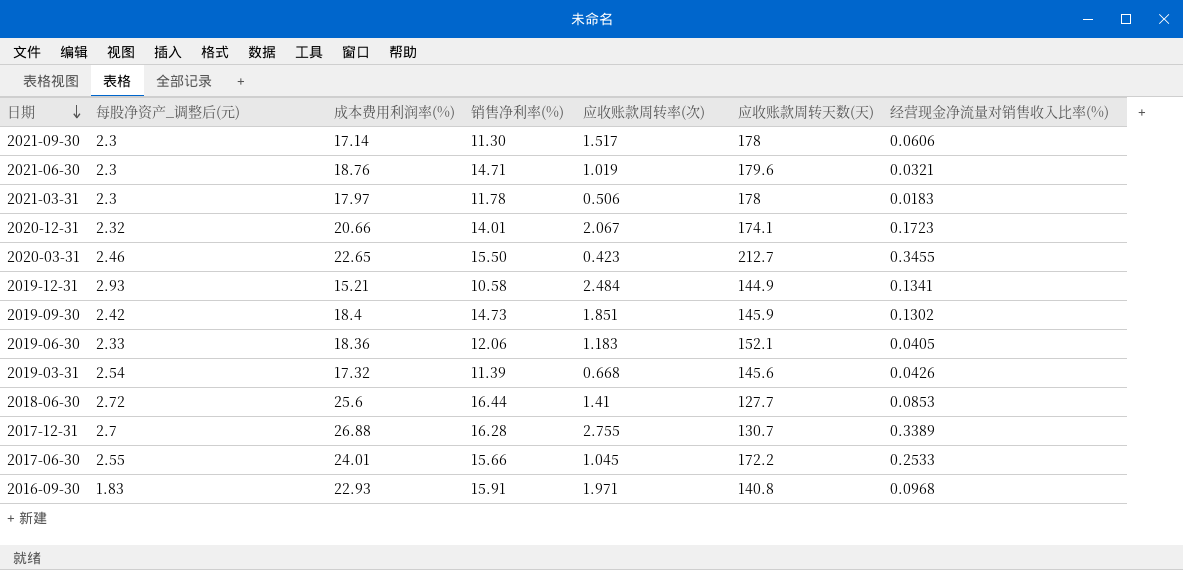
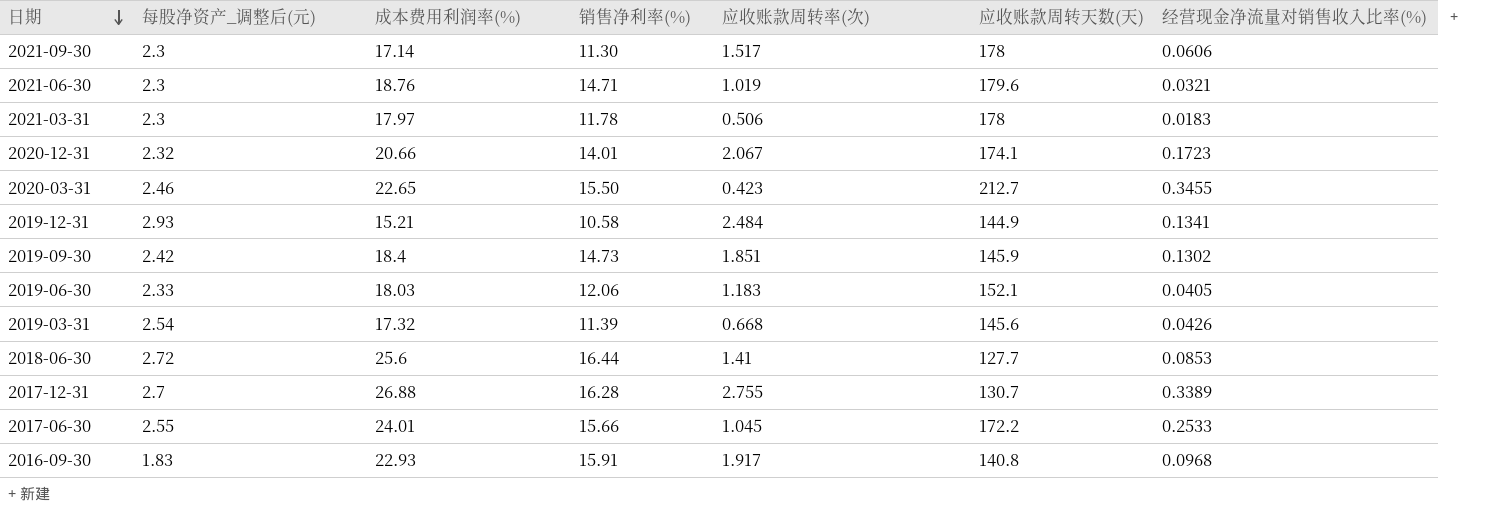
2019-06-30 | 成本费用利润率(%): 18.36 -> 18.03
2016-09-30 | 应收账款周转率(次): 1.971 -> 1.917

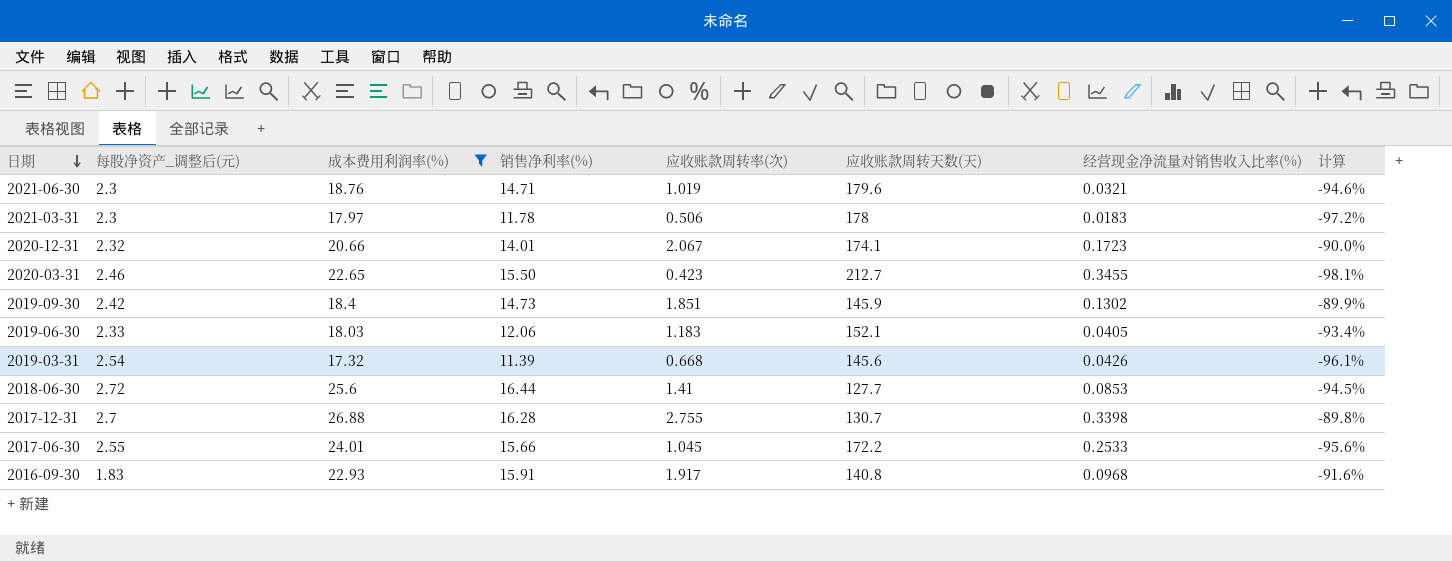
filter: none -> 成本费用利润率(%) >= 17.32
column 计算 | formula: none -> ([应收账款周转率(次)] - [成本费用利润率(%)]) / [成本费用利润率(%)]
2017-12-31 | 经营现金净流量对销售收入比率(%): 0.3389 -> 0.3398

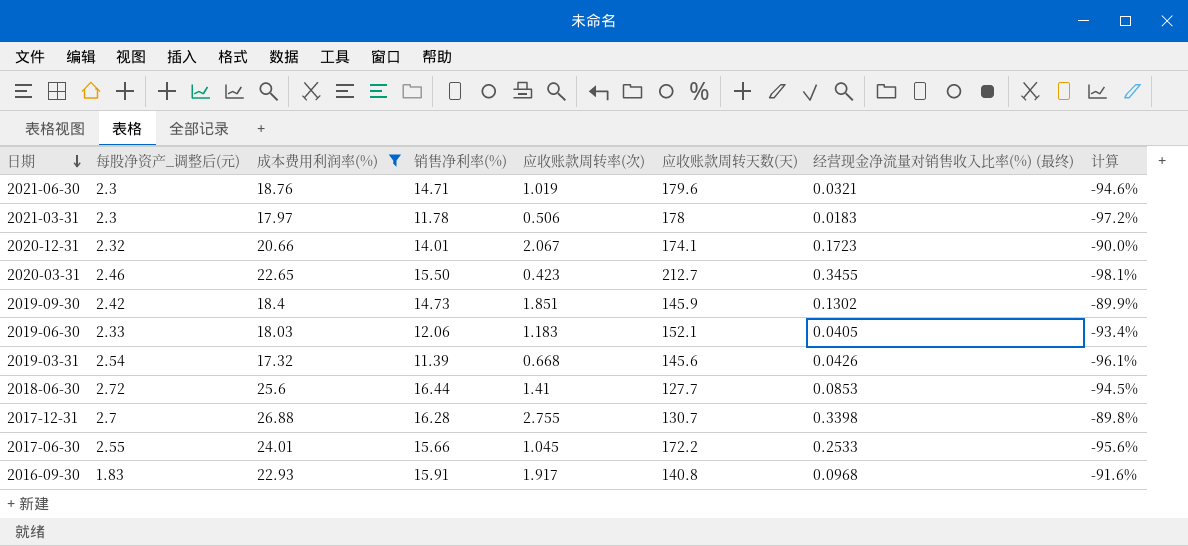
column name: 经营现金净流量对销售收入比率(%) -> 经营现金净流量对销售收入比率(%) (最终)

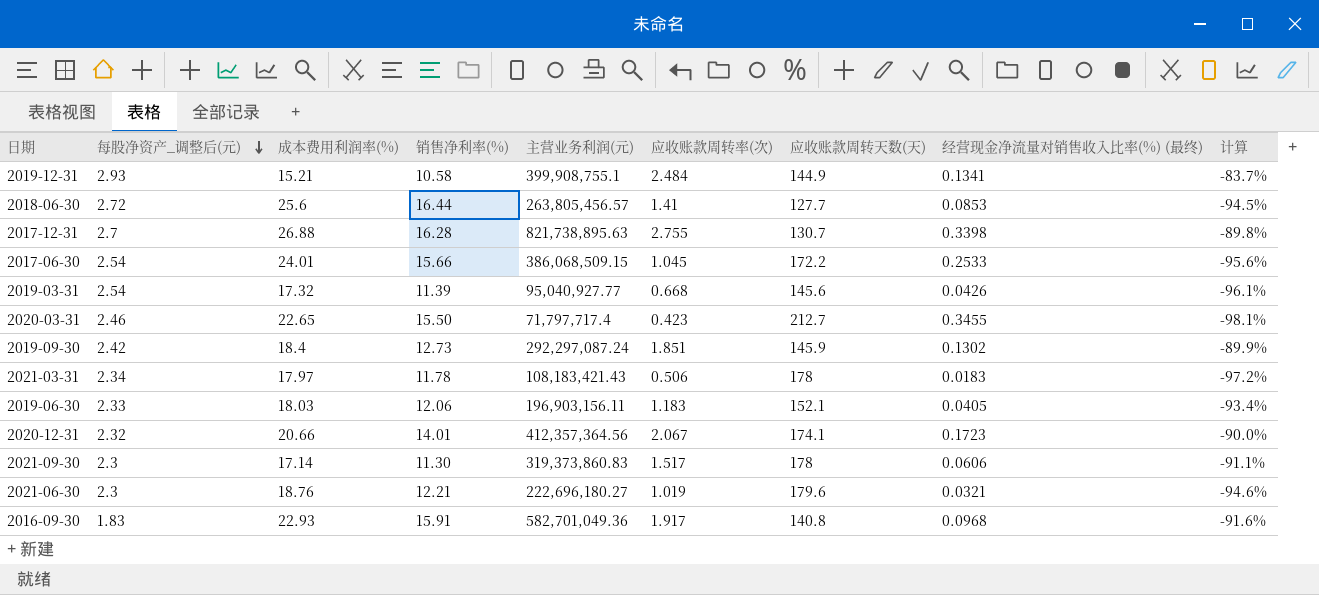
filter: 成本费用利润率(%) >= 17.32 -> none
row order: 日期 descending -> 每股净资产_调整后(元) descending
column 主营业务利润(元) | position: none -> 5
2017-06-30 | 每股净资产_调整后(元): 2.55 -> 2.54
2019-09-30 | 销售净利率(%): 14.73 -> 12.73
2021-03-31 | 每股净资产_调整后(元): 2.3 -> 2.34
2021-06-30 | 销售净利率(%): 14.71 -> 12.21

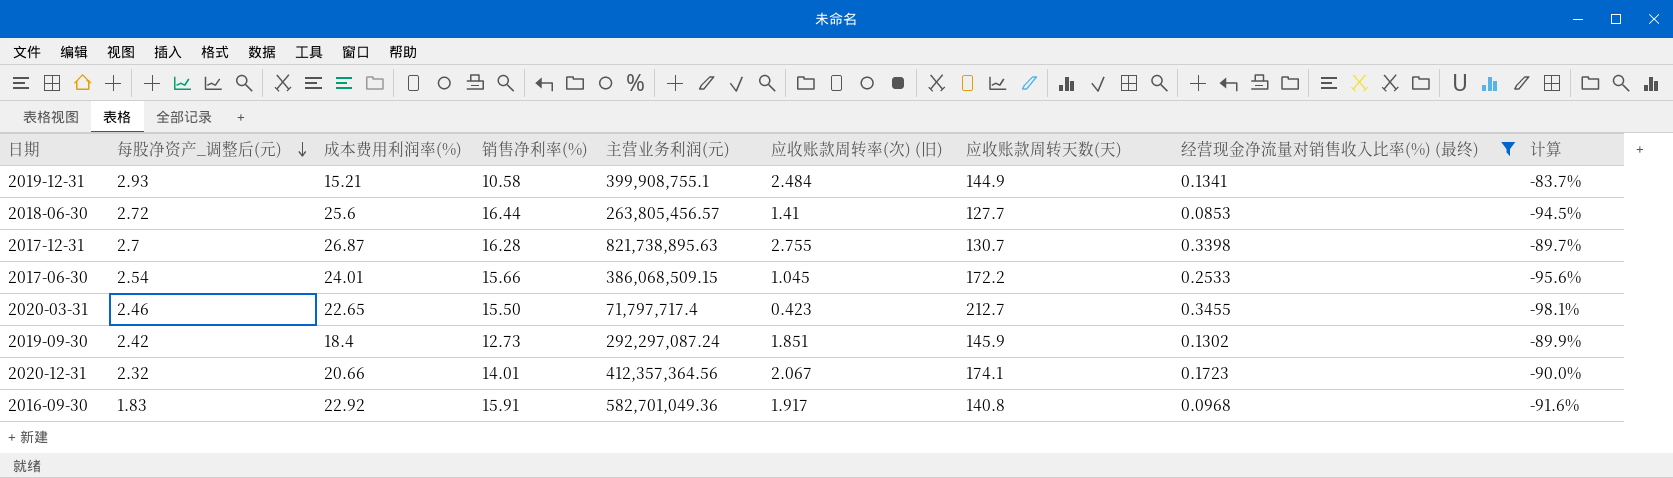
filter: none -> 经营现金净流量对销售收入比率(%) (最终) >= 0.0853
column name: 应收账款周转率(次) -> 应收账款周转率(次) (旧)
2017-12-31 | 成本费用利润率(%): 26.88 -> 26.87
2017-12-31 | 计算: -89.8% -> -89.7%
2016-09-30 | 成本费用利润率(%): 22.93 -> 22.92

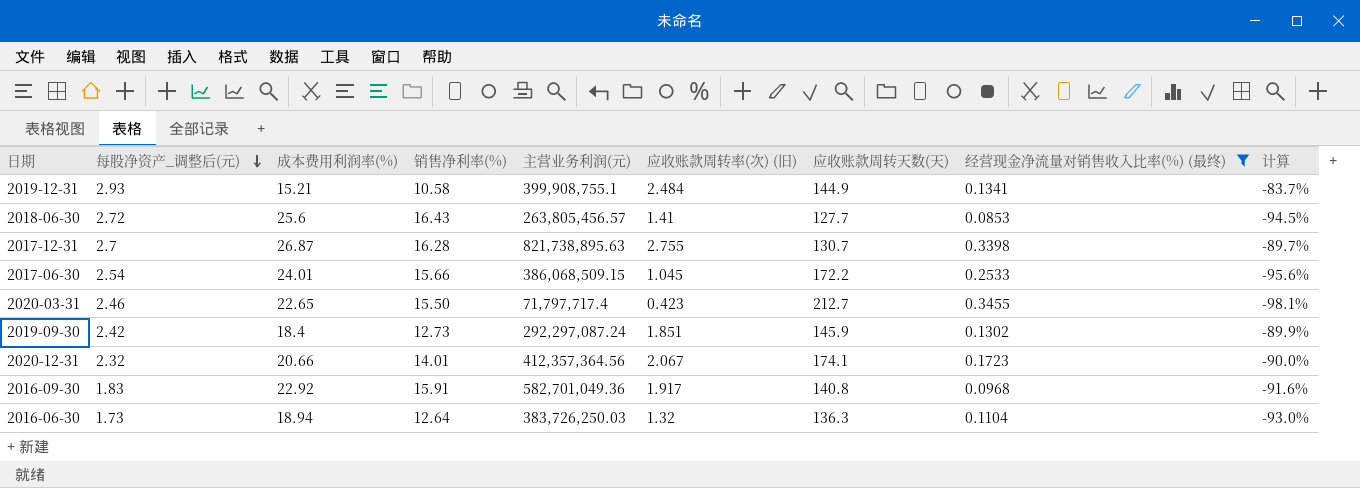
2018-06-30 | 销售净利率(%): 16.44 -> 16.43
row 2016-06-30: none -> 1.73 | 18.94 | 12.64 | 383,726,250.03 | 1.32 | 136.3 | 0.1104 | -93.0%

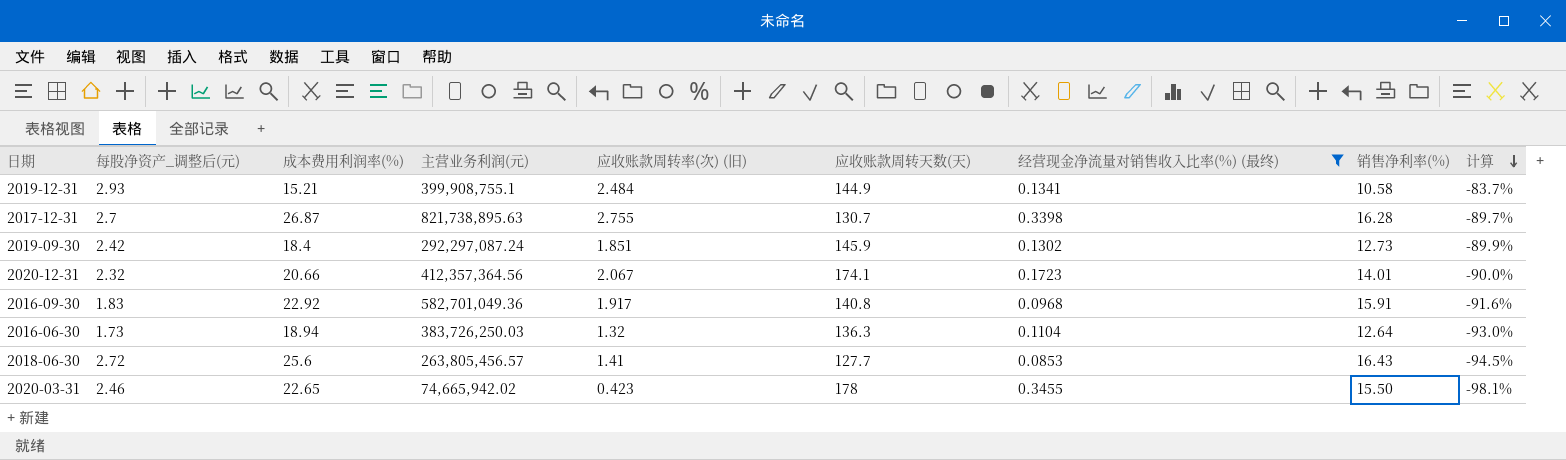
row order: 每股净资产_调整后(元) descending -> 计算 descending
column 销售净利率(%) | position: 4 -> 8
row 2017-06-30: 2.54 | 24.01 | 15.66 | 386,068,509.15 | 1.045 | 172.2 | 0.2533 | -95.6% -> none
2020-03-31 | 主营业务利润(元): 71,797,717.4 -> 74,665,942.02
2020-03-31 | 应收账款周转天数(天): 212.7 -> 178

